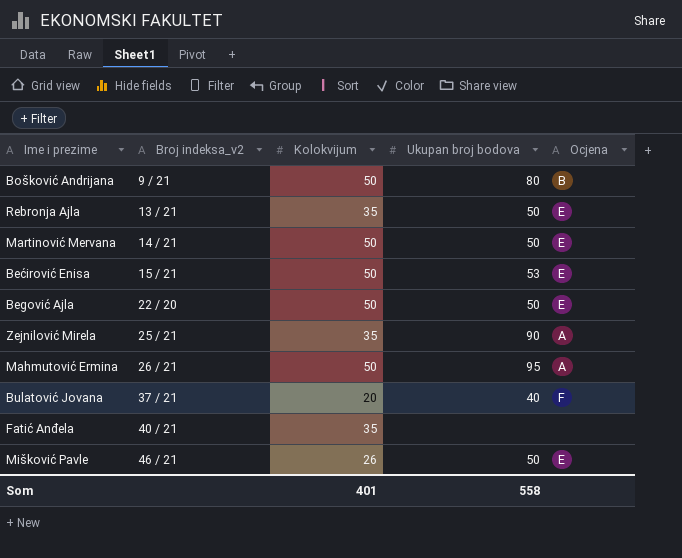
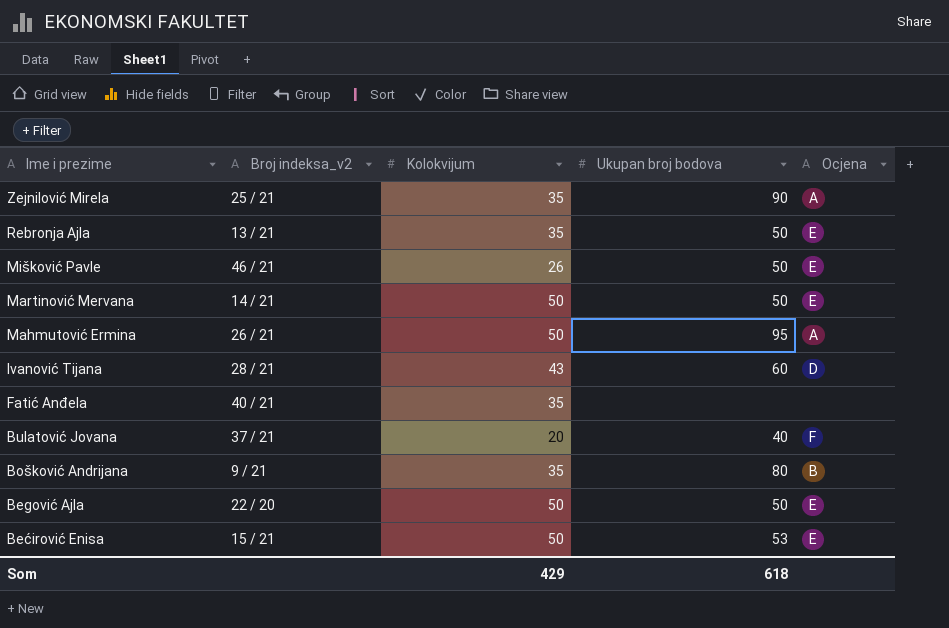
row order: Broj indeksa_v2 ascending -> Ime i prezime descending
row Ivanović Tijana: none -> 28 / 21 | 43 | 60 | D
Bošković Andrijana | Kolokvijum: 50 -> 35
Som | Kolokvijum: 401 -> 429
Som | Ukupan broj bodova: 558 -> 618

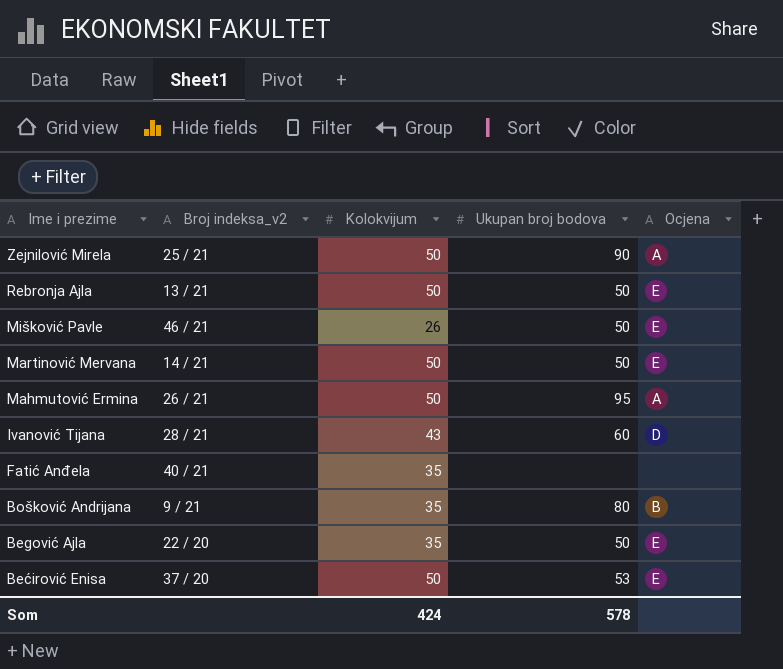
row Bulatović Jovana: 37 / 21 | 20 | 40 | F -> none
Zejnilović Mirela | Kolokvijum: 35 -> 50
Rebronja Ajla | Kolokvijum: 35 -> 50
Begović Ajla | Kolokvijum: 50 -> 35
Bećirović Enisa | Broj indeksa_v2: 15 / 21 -> 37 / 20
Som | Kolokvijum: 429 -> 424
Som | Ukupan broj bodova: 618 -> 578

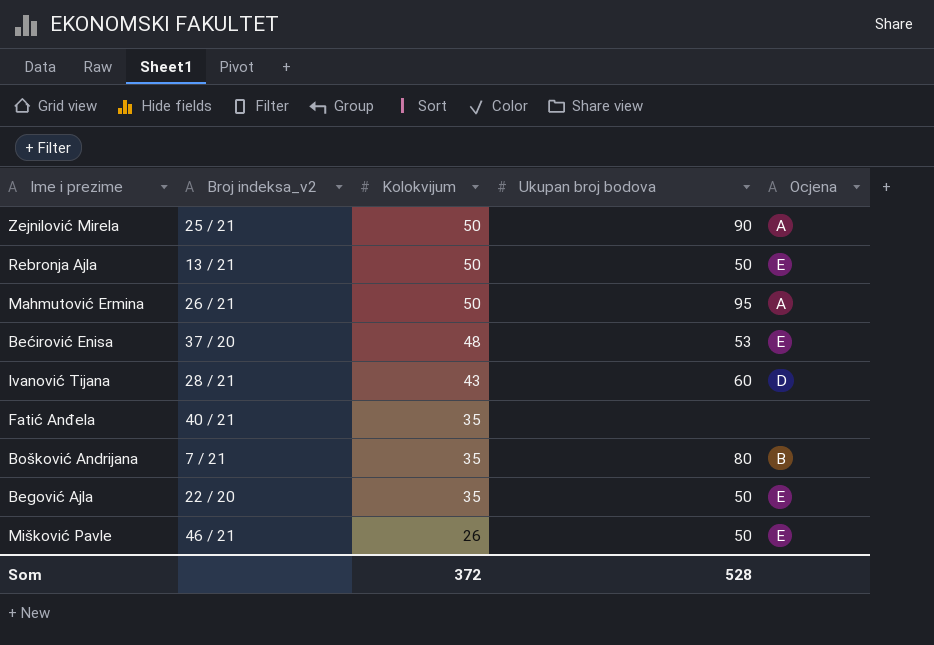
row order: Ime i prezime descending -> Kolokvijum descending
row Martinović Mervana: 14 / 21 | 50 | 50 | E -> none
Bećirović Enisa | Kolokvijum: 50 -> 48
Bošković Andrijana | Broj indeksa_v2: 9 / 21 -> 7 / 21
Som | Kolokvijum: 424 -> 372
Som | Ukupan broj bodova: 578 -> 528

